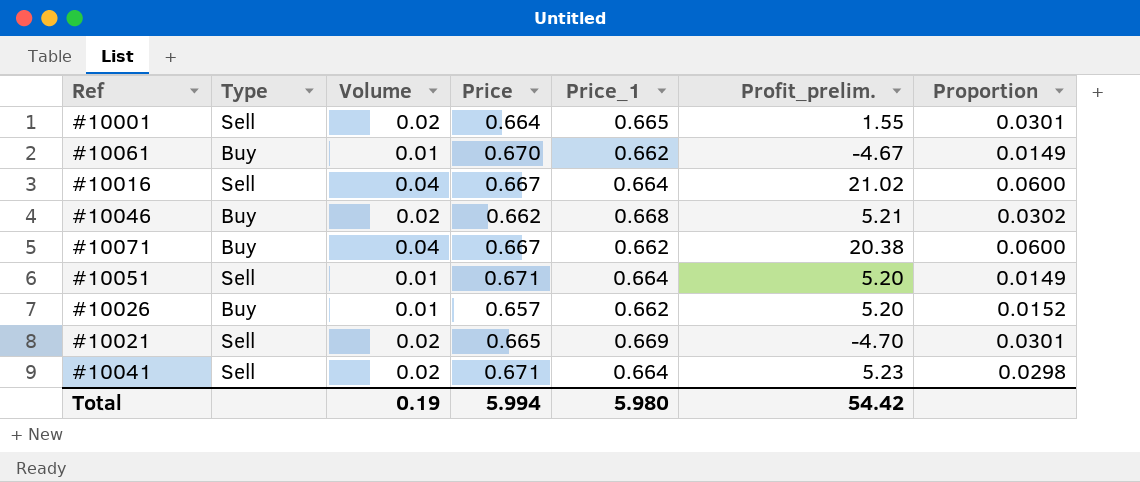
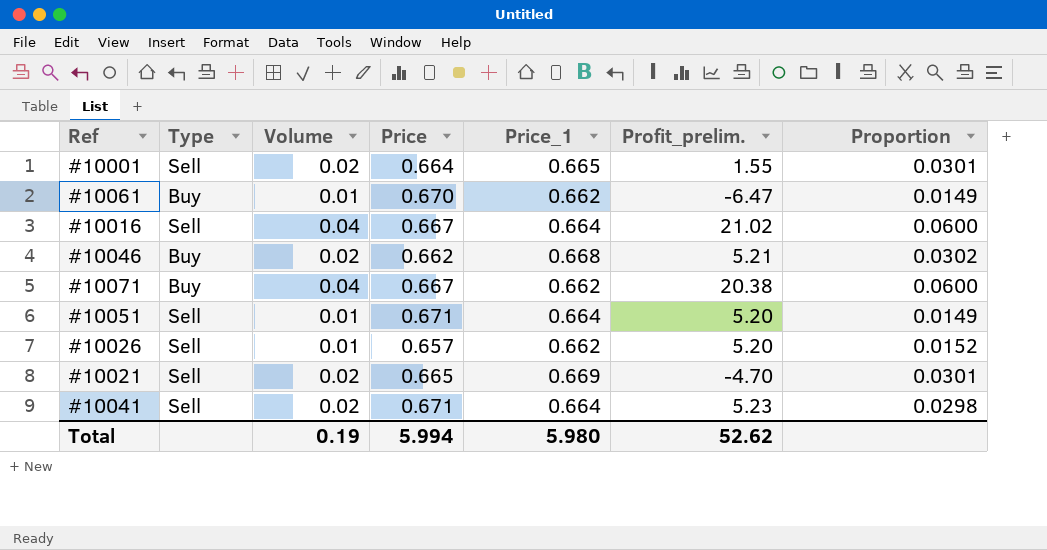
#10061 | Profit_prelim.: -4.67 -> -6.47
#10026 | Type: Buy -> Sell
Total | Profit_prelim.: 54.42 -> 52.62

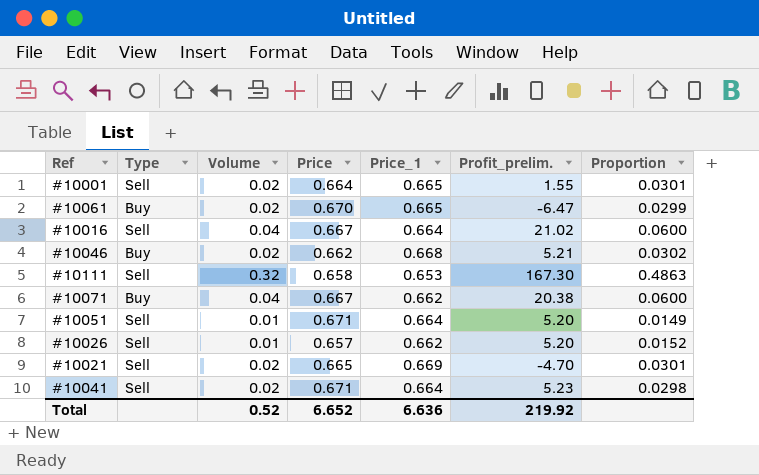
#10061 | Volume: 0.01 -> 0.02
#10061 | Price_1: 0.662 -> 0.665
#10061 | Proportion: 0.0149 -> 0.0299
row #10111: none -> Sell | 0.32 | 0.658 | 0.653 | 167.30 | 0.4863
Total | Volume: 0.19 -> 0.52
Total | Price: 5.994 -> 6.652
Total | Price_1: 5.980 -> 6.636
Total | Profit_prelim.: 52.62 -> 219.92

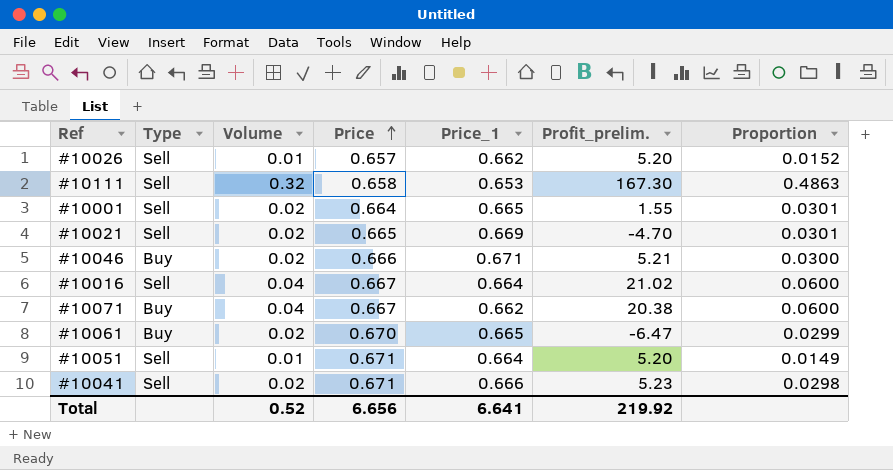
row order: none -> Price ascending
#10046 | Price: 0.662 -> 0.666
#10046 | Price_1: 0.668 -> 0.671
#10046 | Proportion: 0.0302 -> 0.0300
#10041 | Price_1: 0.664 -> 0.666
Total | Price: 6.652 -> 6.656
Total | Price_1: 6.636 -> 6.641

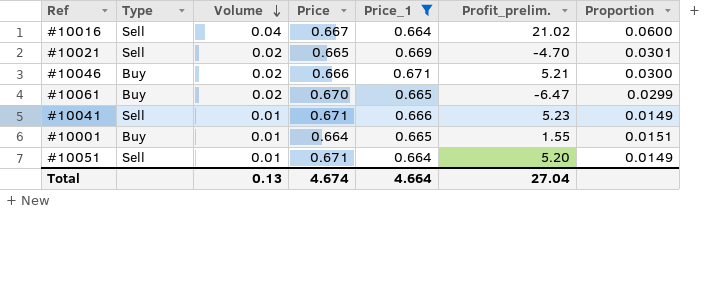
filter: none -> Price_1 >= 0.664
row order: Price ascending -> Volume descending
#10041 | Volume: 0.02 -> 0.01
#10041 | Proportion: 0.0298 -> 0.0149
#10001 | Type: Sell -> Buy
#10001 | Volume: 0.02 -> 0.01
#10001 | Proportion: 0.0301 -> 0.0151
Total | Volume: 0.52 -> 0.13
Total | Price: 6.656 -> 4.674
Total | Price_1: 6.641 -> 4.664
Total | Profit_prelim.: 219.92 -> 27.04

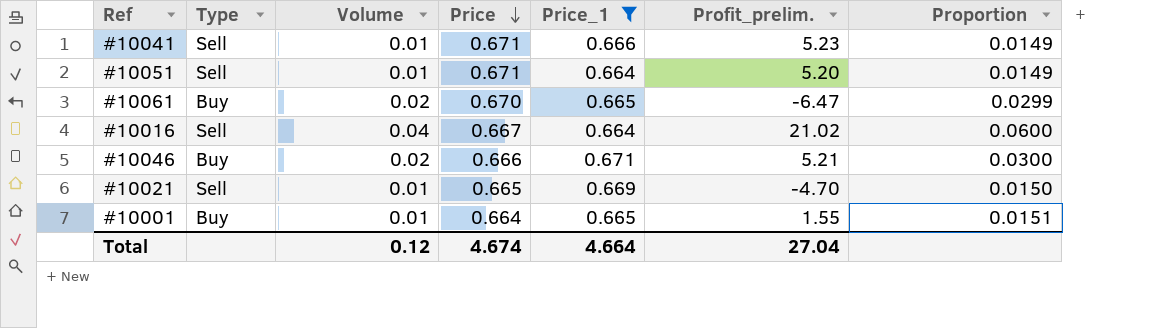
row order: Volume descending -> Price descending
#10021 | Volume: 0.02 -> 0.01
#10021 | Proportion: 0.0301 -> 0.0150
Total | Volume: 0.13 -> 0.12

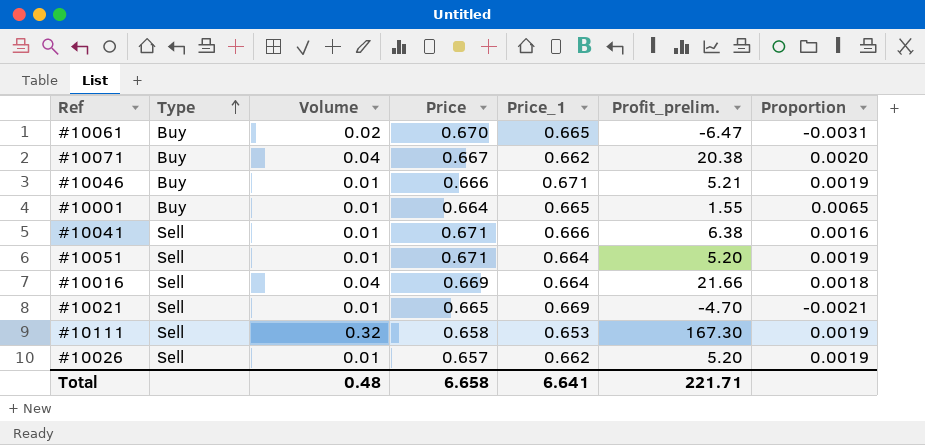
filter: Price_1 >= 0.664 -> none
row order: Price descending -> Type ascending
column Proportion | formula: [Volume] / [Price] -> [Volume] / [Profit_prelim.]
#10046 | Volume: 0.02 -> 0.01
#10041 | Profit_prelim.: 5.23 -> 6.38
#10016 | Price: 0.667 -> 0.669
#10016 | Profit_prelim.: 21.02 -> 21.66
Total | Volume: 0.12 -> 0.48
Total | Price: 4.674 -> 6.658
Total | Price_1: 4.664 -> 6.641
Total | Profit_prelim.: 27.04 -> 221.71

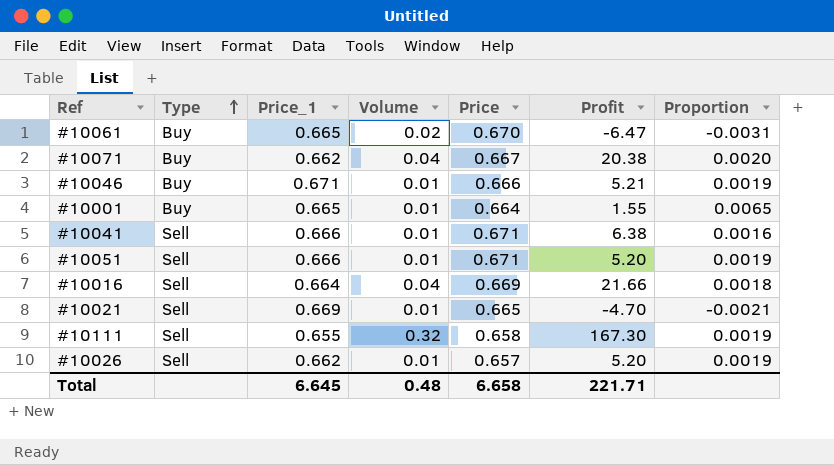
column Price_1 | position: 5 -> 3
column name: Profit_prelim. -> Profit
#10051 | Price_1: 0.664 -> 0.666
#10111 | Price_1: 0.653 -> 0.655
Total | Price_1: 6.641 -> 6.645

